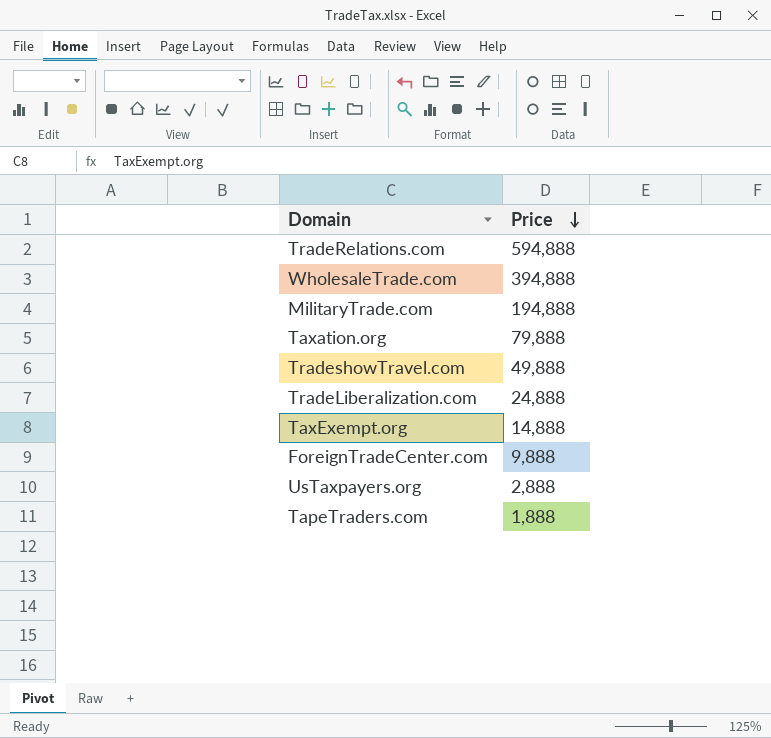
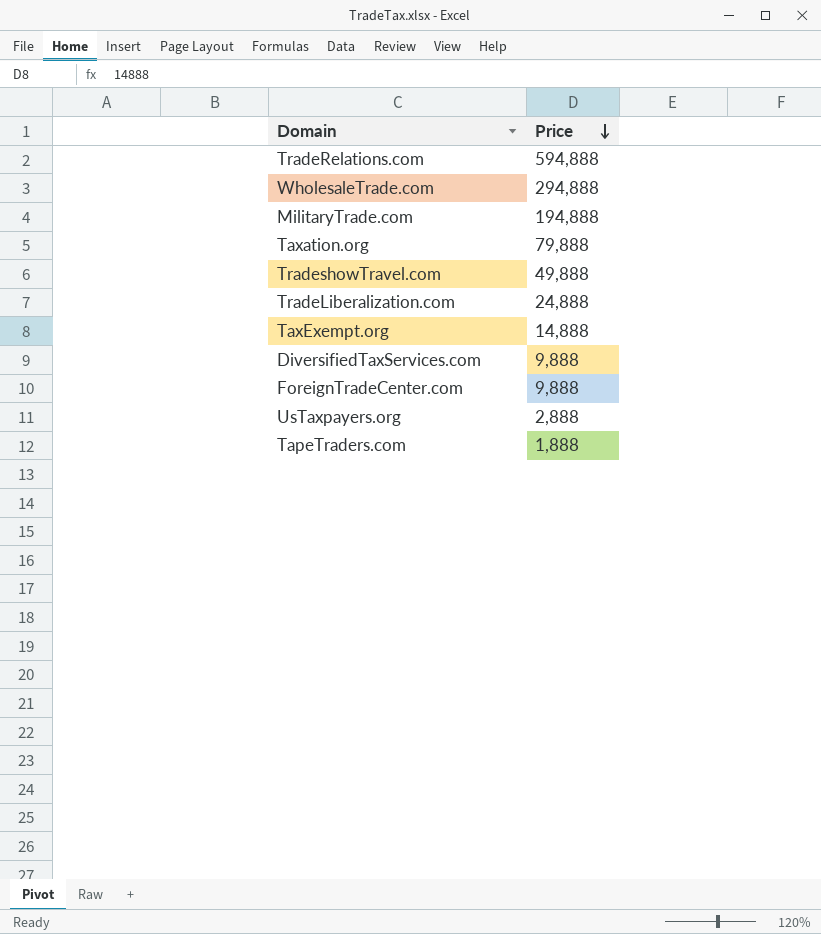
WholesaleTrade.com | Price: 394,888 -> 294,888
row DiversifiedTaxServices.com: none -> 9,888

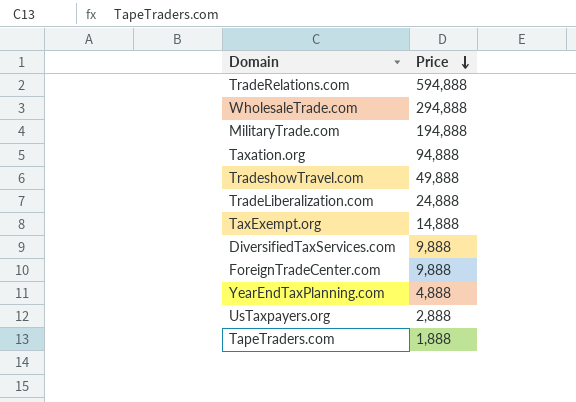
Taxation.org | Price: 79,888 -> 94,888
row YearEndTaxPlanning.com: none -> 4,888

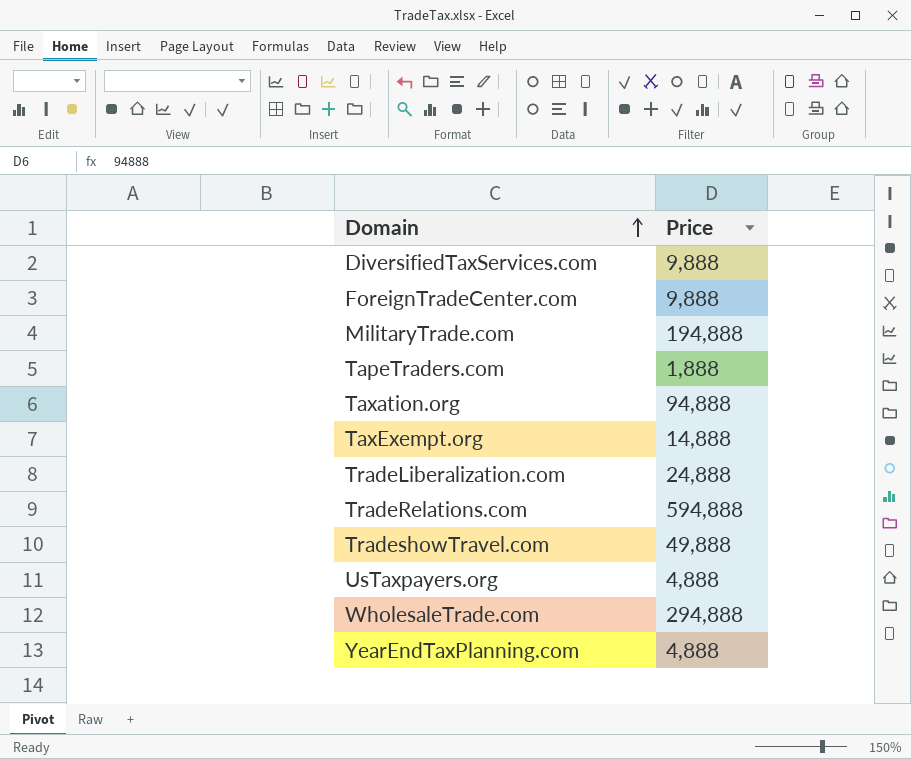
row order: Price descending -> Domain ascending
UsTaxpayers.org | Price: 2,888 -> 4,888

